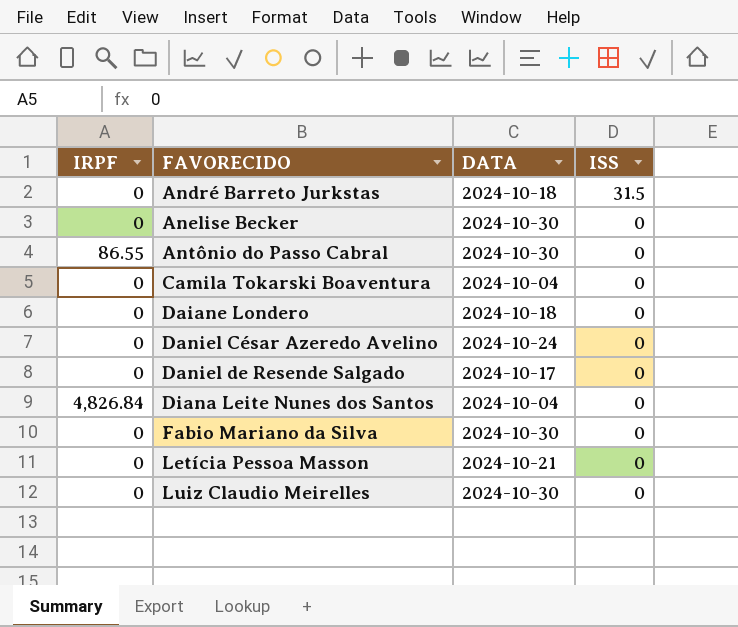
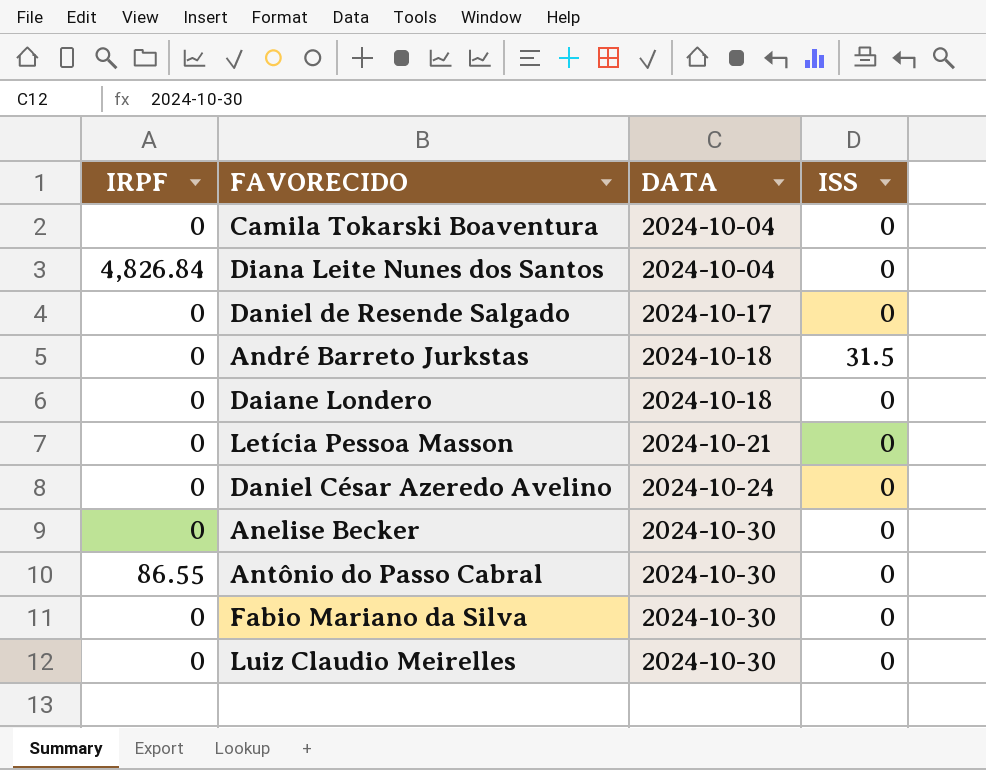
row order: FAVORECIDO ascending -> DATA ascending

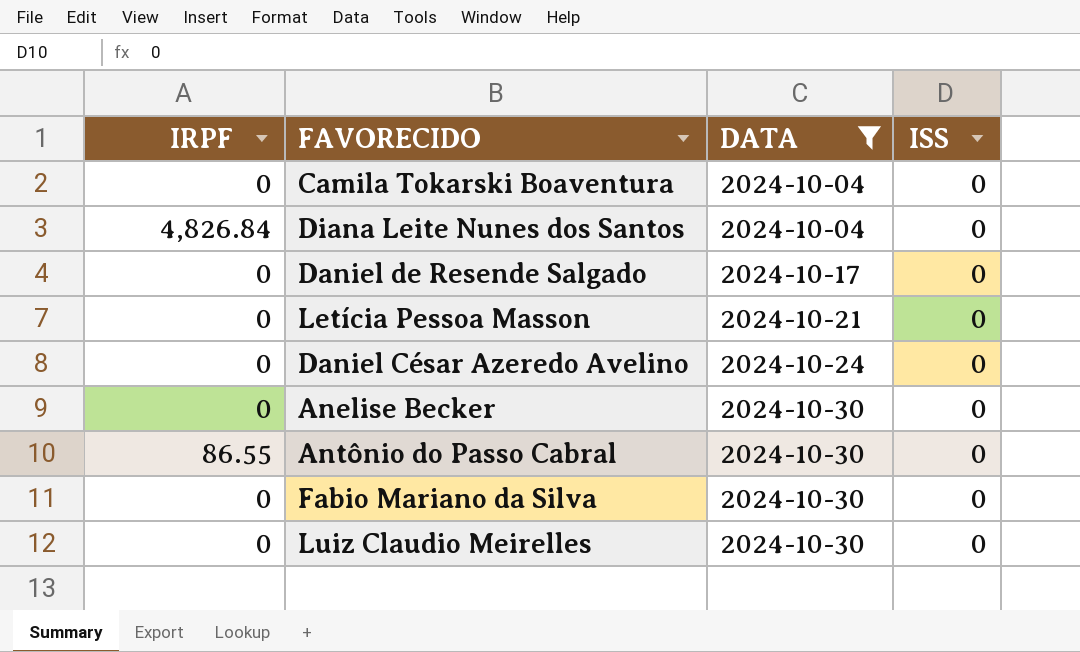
filter: none -> DATA != 2024-10-18

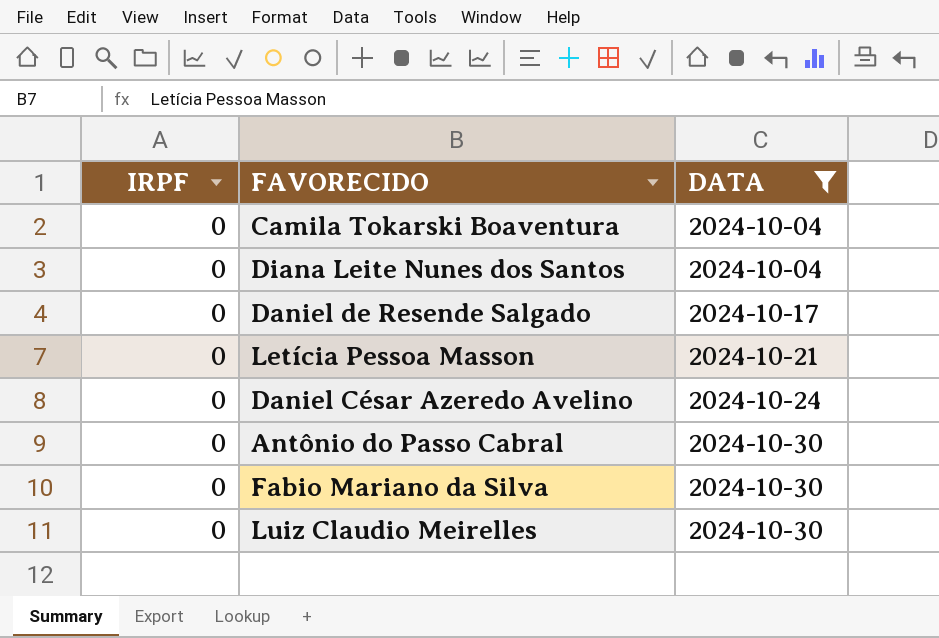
column ISS | position: 4 -> none
row Anelise Becker: 0 | 2024-10-30 | 0 -> none
Diana Leite Nunes dos Santos | IRPF: 4,826.84 -> 0
Antônio do Passo Cabral | IRPF: 86.55 -> 0

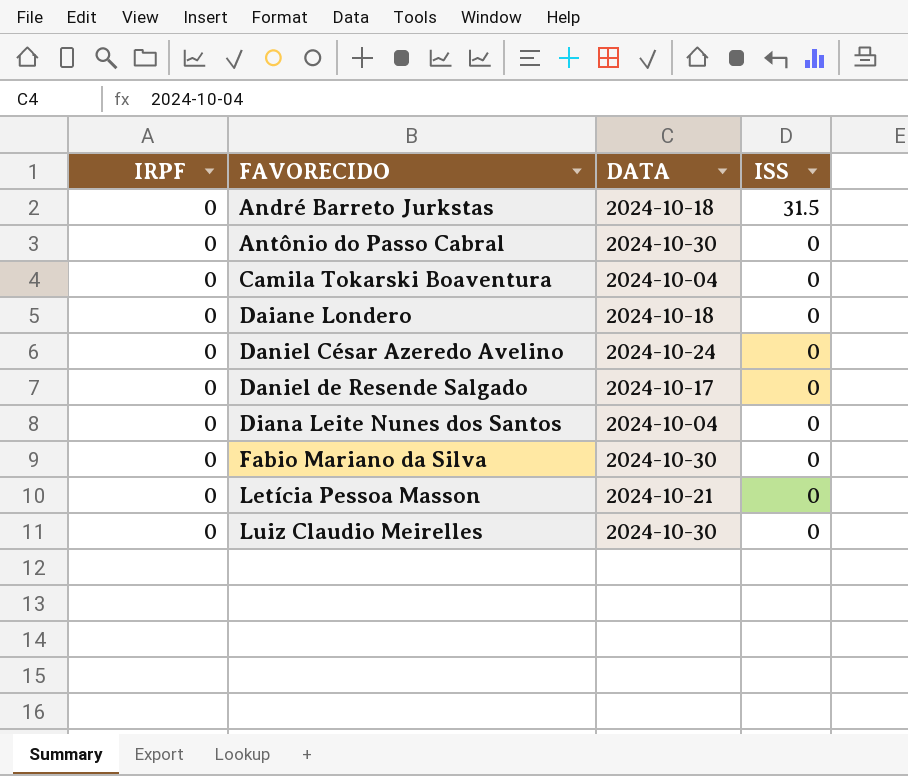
filter: DATA != 2024-10-18 -> none
row order: DATA ascending -> FAVORECIDO ascending
column ISS | position: none -> 4

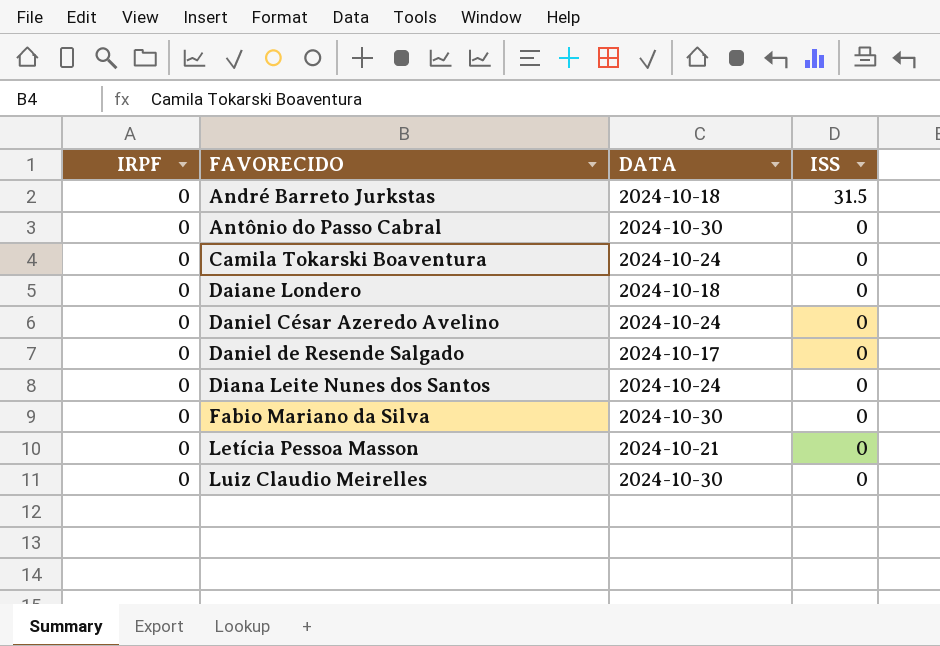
Camila Tokarski Boaventura | DATA: 2024-10-04 -> 2024-10-24
Diana Leite Nunes dos Santos | DATA: 2024-10-04 -> 2024-10-24

